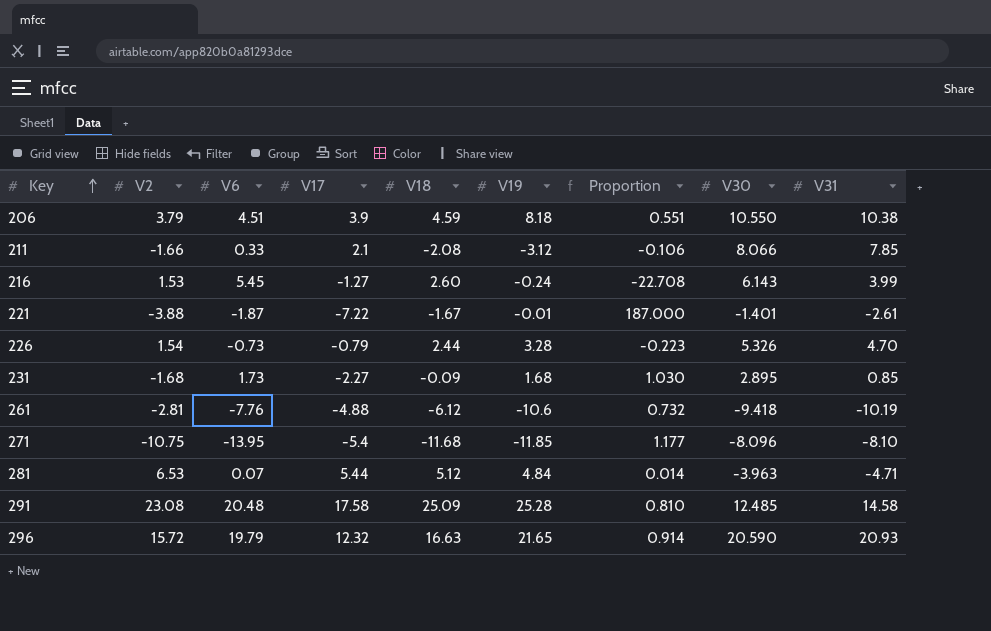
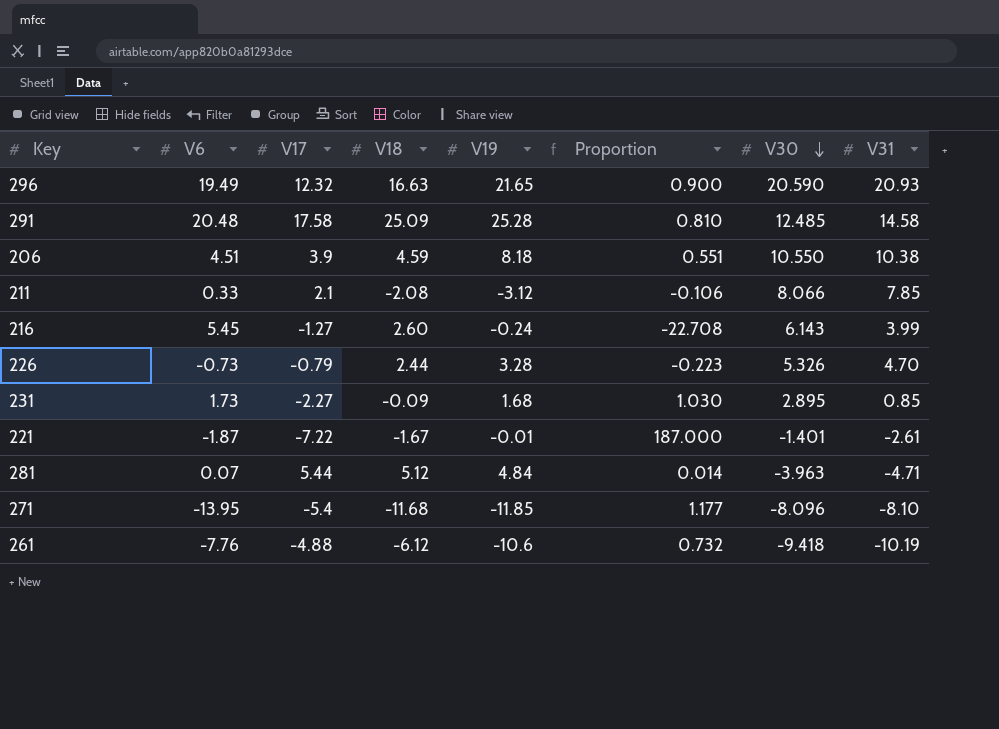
row order: Key ascending -> V30 descending
column V2 | position: 2 -> none
296 | V6: 19.79 -> 19.49
296 | Proportion: 0.914 -> 0.900

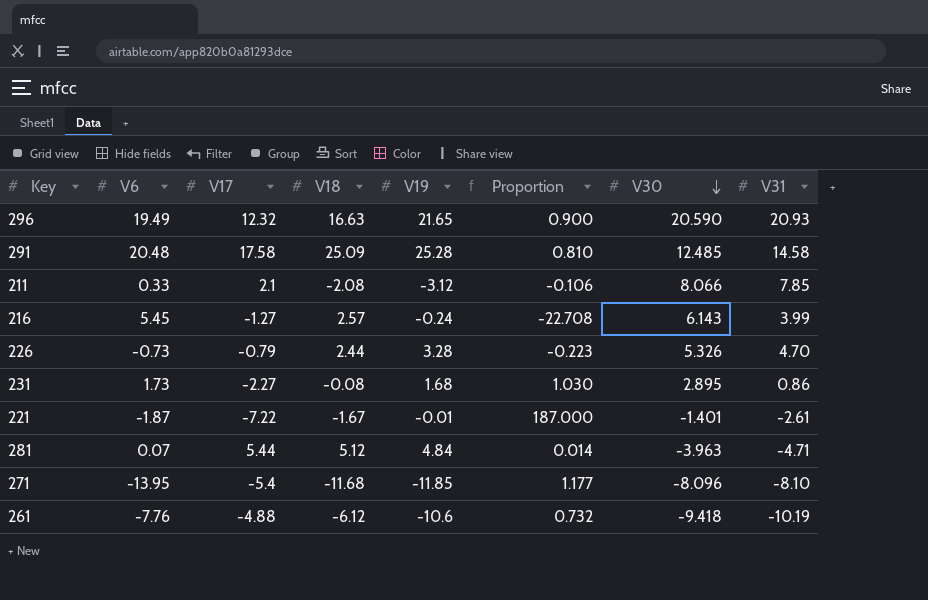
row 206: 4.51 | 3.9 | 4.59 | 8.18 | 0.551 | 10.550 | 10.38 -> none
216 | V18: 2.60 -> 2.57
231 | V18: -0.09 -> -0.08
231 | V31: 0.85 -> 0.86

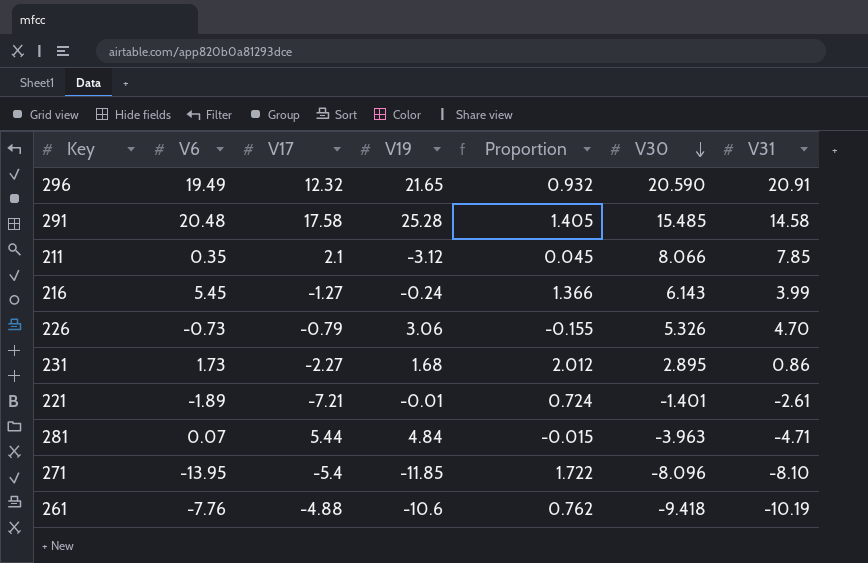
column V18 | position: 4 -> none
column Proportion | formula: [V6] / [V19] -> [V6] / [V31]
296 | V31: 20.93 -> 20.91
291 | V30: 12.485 -> 15.485
211 | V6: 0.33 -> 0.35
226 | V19: 3.28 -> 3.06
221 | V6: -1.87 -> -1.89
221 | V17: -7.22 -> -7.21

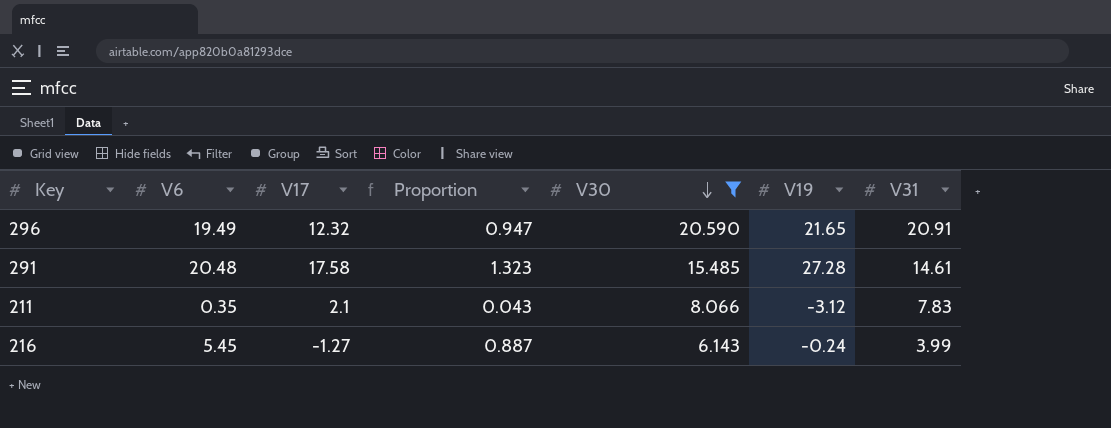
filter: none -> V30 >= 6.143
column Proportion | formula: [V6] / [V31] -> [V6] / [V30]
column V19 | position: 4 -> 6
291 | V19: 25.28 -> 27.28
291 | V31: 14.58 -> 14.61
211 | V31: 7.85 -> 7.83

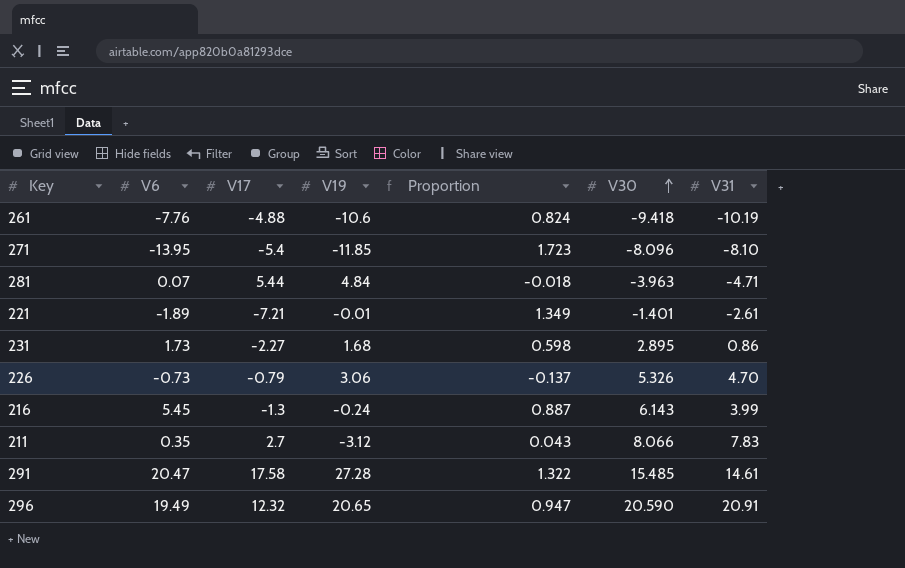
filter: V30 >= 6.143 -> none
row order: V30 descending -> V30 ascending
column V19 | position: 6 -> 4
216 | V17: -1.27 -> -1.3
211 | V17: 2.1 -> 2.7
291 | V6: 20.48 -> 20.47
291 | Proportion: 1.323 -> 1.322
296 | V19: 21.65 -> 20.65

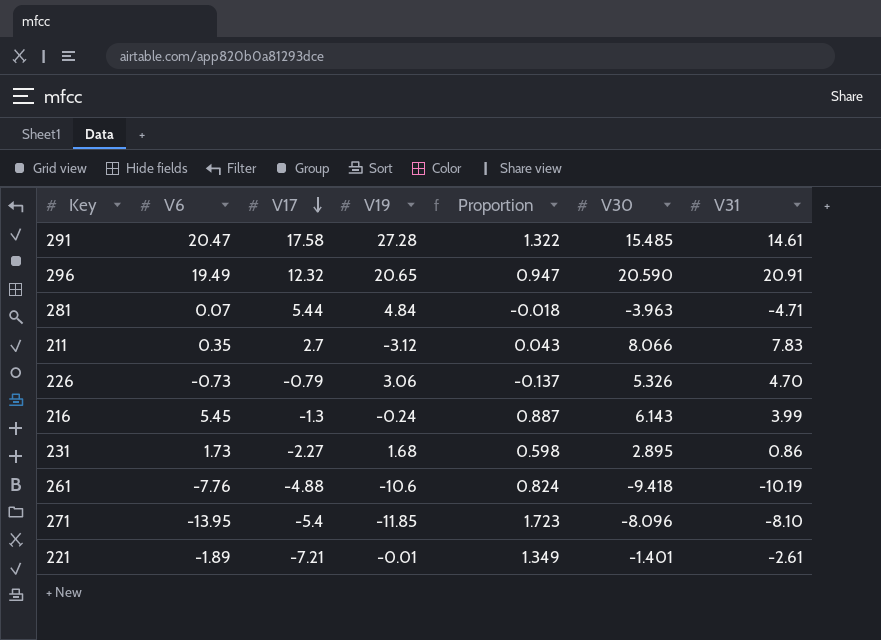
row order: V30 ascending -> V17 descending

